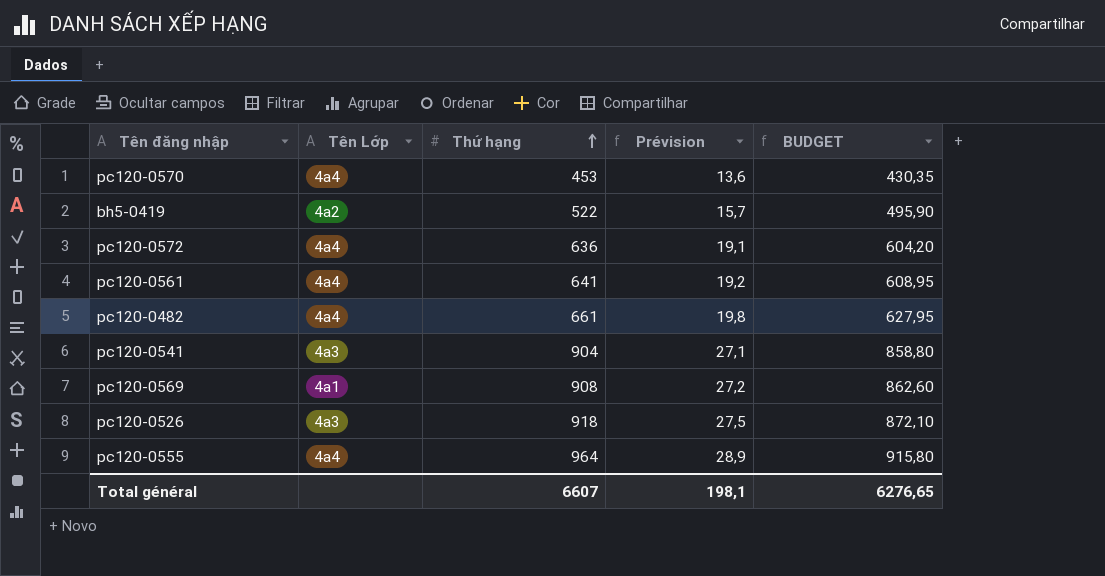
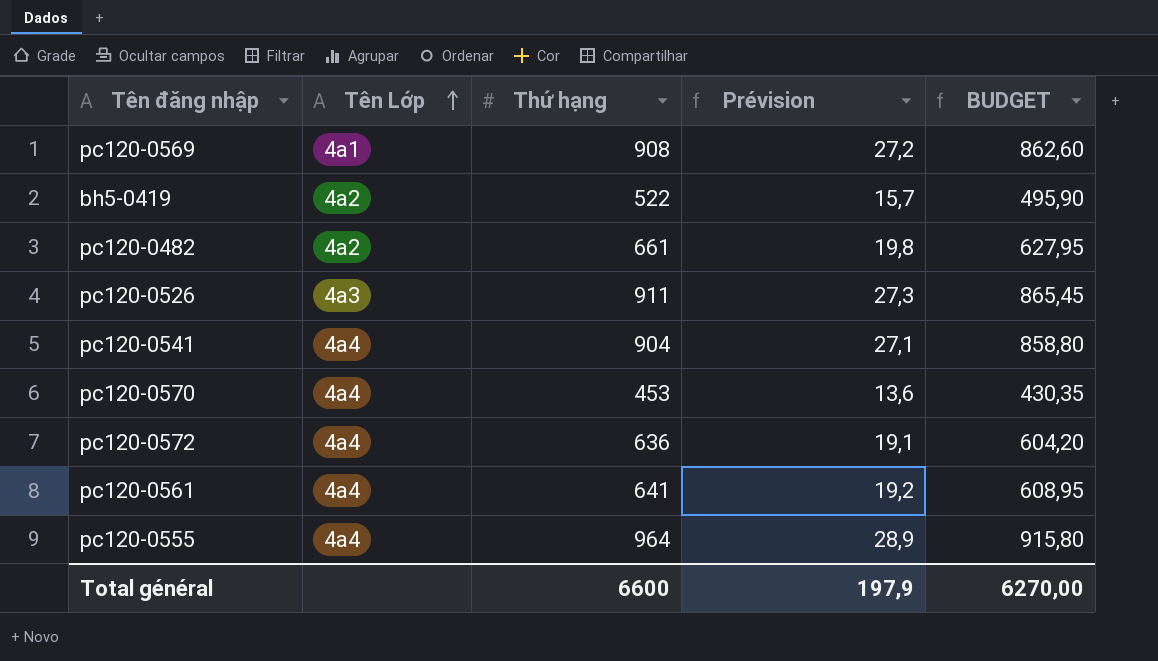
row order: Thứ hạng ascending -> Tên Lớp ascending
pc120-0482 | Tên Lớp: 4a4 -> 4a2
pc120-0526 | Thứ hạng: 918 -> 911
pc120-0526 | Prévision: 27,5 -> 27,3
pc120-0526 | BUDGET: 872,10 -> 865,45
pc120-0541 | Tên Lớp: 4a3 -> 4a4
Total général | Thứ hạng: 6607 -> 6600
Total général | Prévision: 198,1 -> 197,9
Total général | BUDGET: 6276,65 -> 6270,00

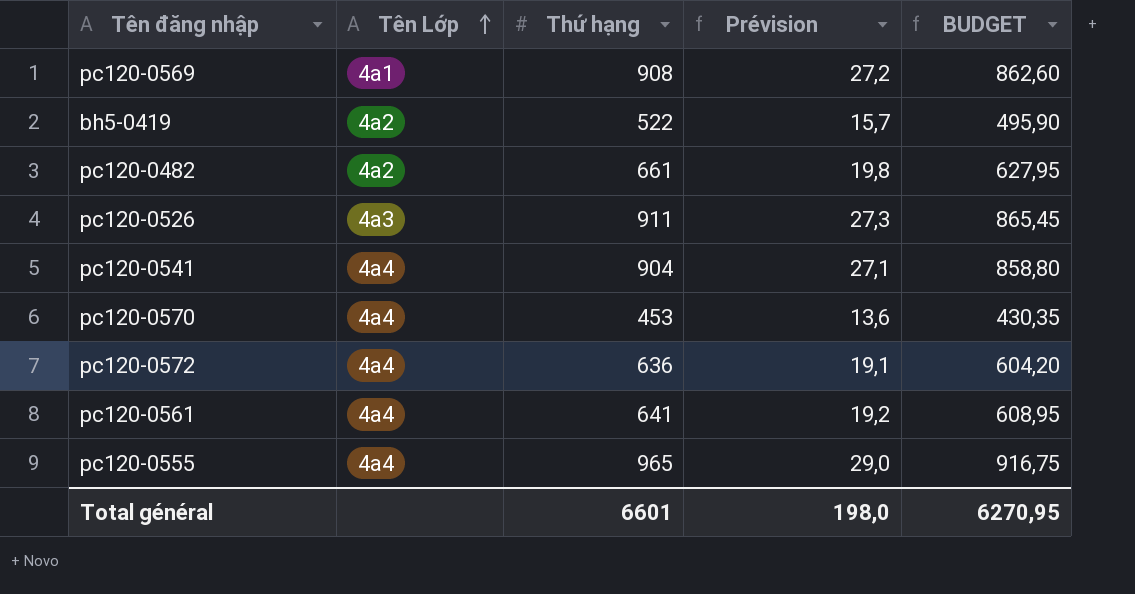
pc120-0555 | Thứ hạng: 964 -> 965
pc120-0555 | Prévision: 28,9 -> 29,0
pc120-0555 | BUDGET: 915,80 -> 916,75
Total général | Thứ hạng: 6600 -> 6601
Total général | Prévision: 197,9 -> 198,0
Total général | BUDGET: 6270,00 -> 6270,95

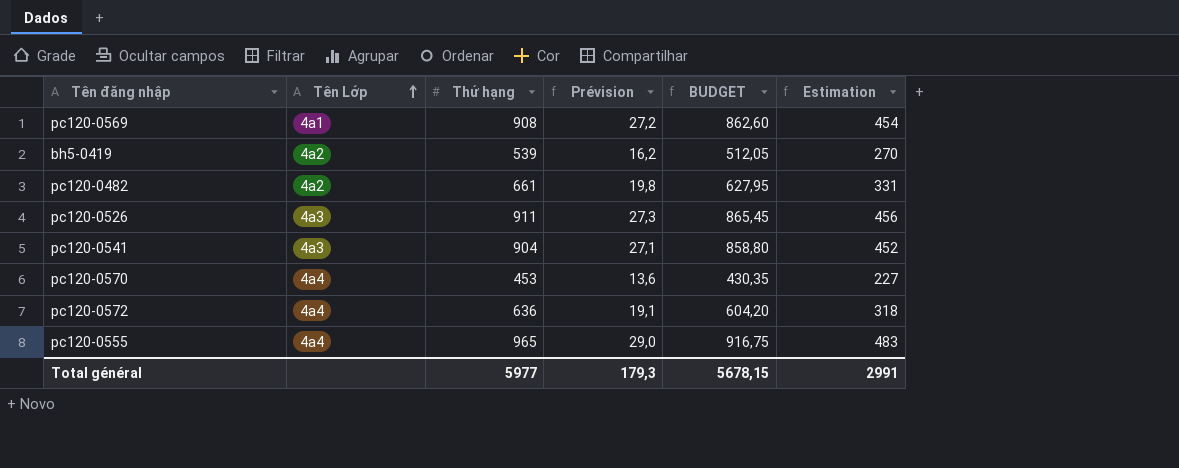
column Estimation | formula: none -> [Thứ hạng] * 0,5
row pc120-0561: 4a4 | 641 | 19,2 | 608,95 -> none
bh5-0419 | Thứ hạng: 522 -> 539
bh5-0419 | Prévision: 15,7 -> 16,2
bh5-0419 | BUDGET: 495,90 -> 512,05
pc120-0541 | Tên Lớp: 4a4 -> 4a3
Total général | Thứ hạng: 6601 -> 5977
Total général | Prévision: 198,0 -> 179,3
Total général | BUDGET: 6270,95 -> 5678,15

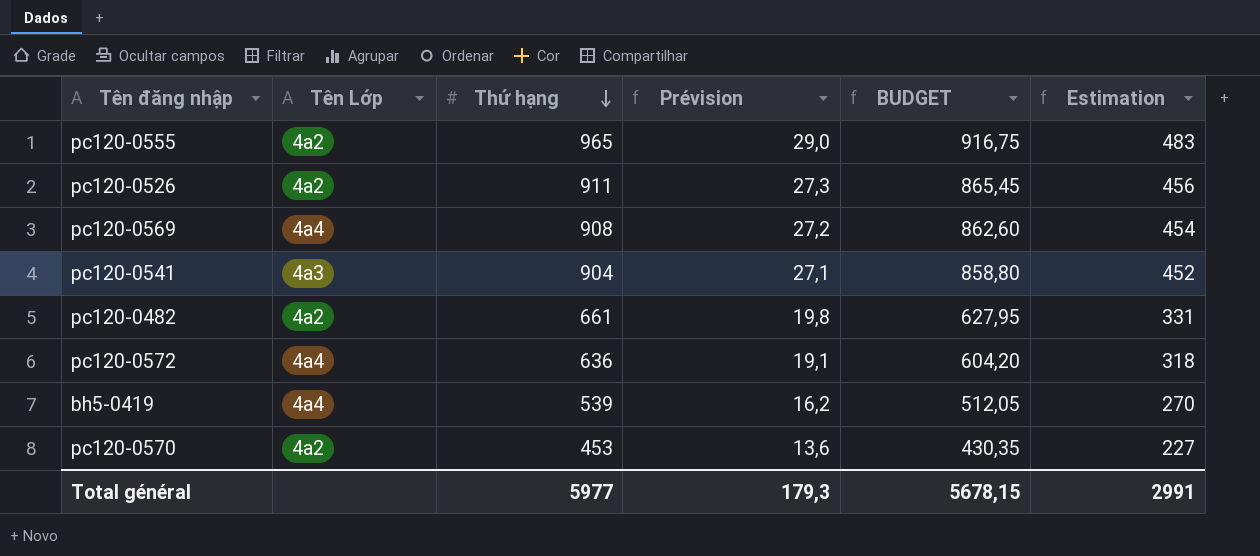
row order: Tên Lớp ascending -> Thứ hạng descending
pc120-0555 | Tên Lớp: 4a4 -> 4a2
pc120-0526 | Tên Lớp: 4a3 -> 4a2
pc120-0569 | Tên Lớp: 4a1 -> 4a4
bh5-0419 | Tên Lớp: 4a2 -> 4a4
pc120-0570 | Tên Lớp: 4a4 -> 4a2

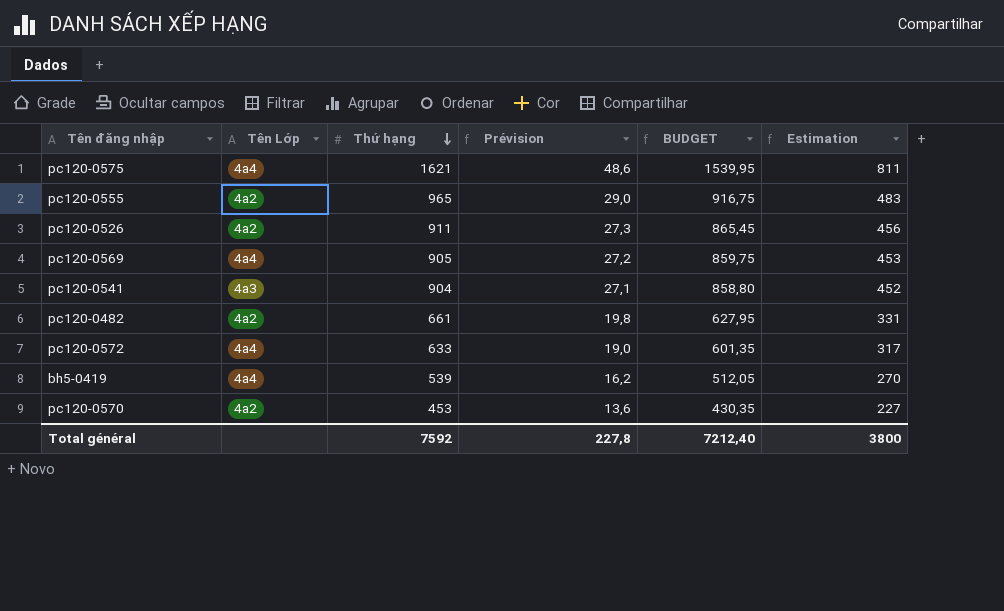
row pc120-0575: none -> 4a4 | 1621 | 48,6 | 1539,95 | 811
pc120-0569 | Thứ hạng: 908 -> 905
pc120-0569 | BUDGET: 862,60 -> 859,75
pc120-0569 | Estimation: 454 -> 453
pc120-0572 | Thứ hạng: 636 -> 633
pc120-0572 | Prévision: 19,1 -> 19,0
pc120-0572 | BUDGET: 604,20 -> 601,35
pc120-0572 | Estimation: 318 -> 317
Total général | Thứ hạng: 5977 -> 7592
Total général | Prévision: 179,3 -> 227,8
Total général | BUDGET: 5678,15 -> 7212,40
Total général | Estimation: 2991 -> 3800

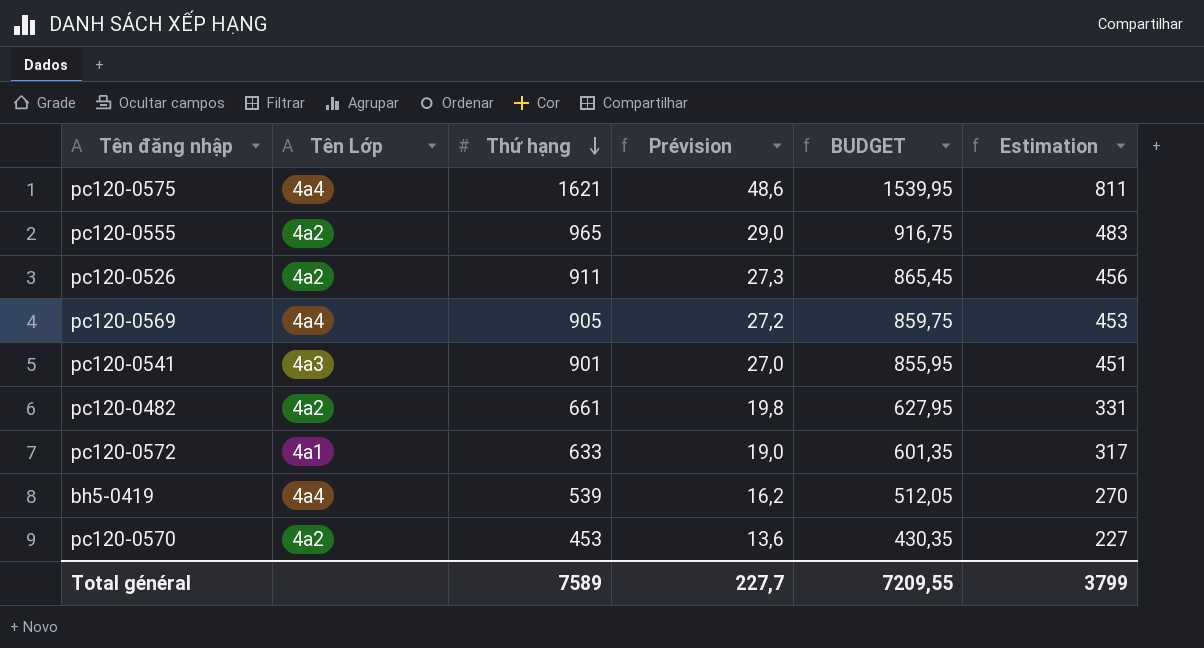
pc120-0541 | Thứ hạng: 904 -> 901
pc120-0541 | Prévision: 27,1 -> 27,0
pc120-0541 | BUDGET: 858,80 -> 855,95
pc120-0541 | Estimation: 452 -> 451
pc120-0572 | Tên Lớp: 4a4 -> 4a1
Total général | Thứ hạng: 7592 -> 7589
Total général | Prévision: 227,8 -> 227,7
Total général | BUDGET: 7212,40 -> 7209,55
Total général | Estimation: 3800 -> 3799

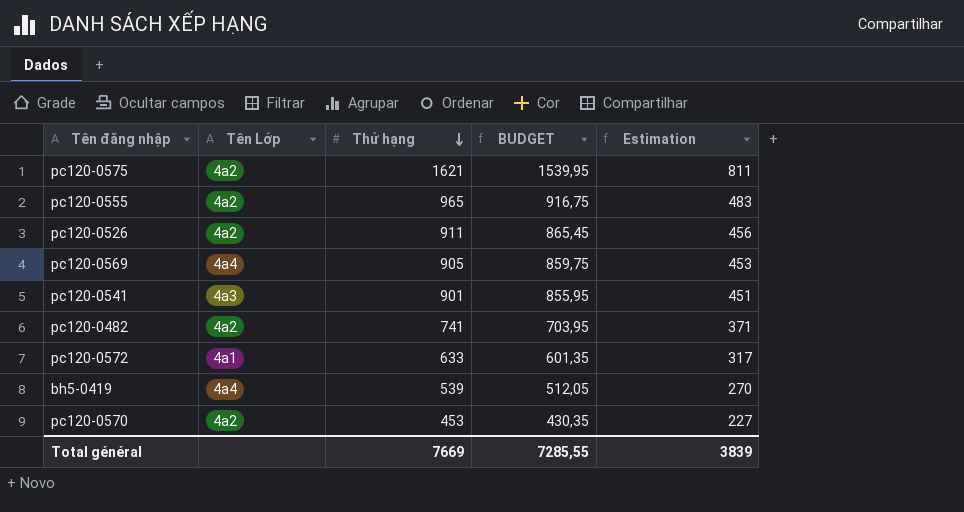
column Prévision | formula: [Thứ hạng] * 0,03 -> none
pc120-0575 | Tên Lớp: 4a4 -> 4a2
pc120-0482 | Thứ hạng: 661 -> 741
pc120-0482 | BUDGET: 627,95 -> 703,95
pc120-0482 | Estimation: 331 -> 371
Total général | Thứ hạng: 7589 -> 7669
Total général | BUDGET: 7209,55 -> 7285,55
Total général | Estimation: 3799 -> 3839

